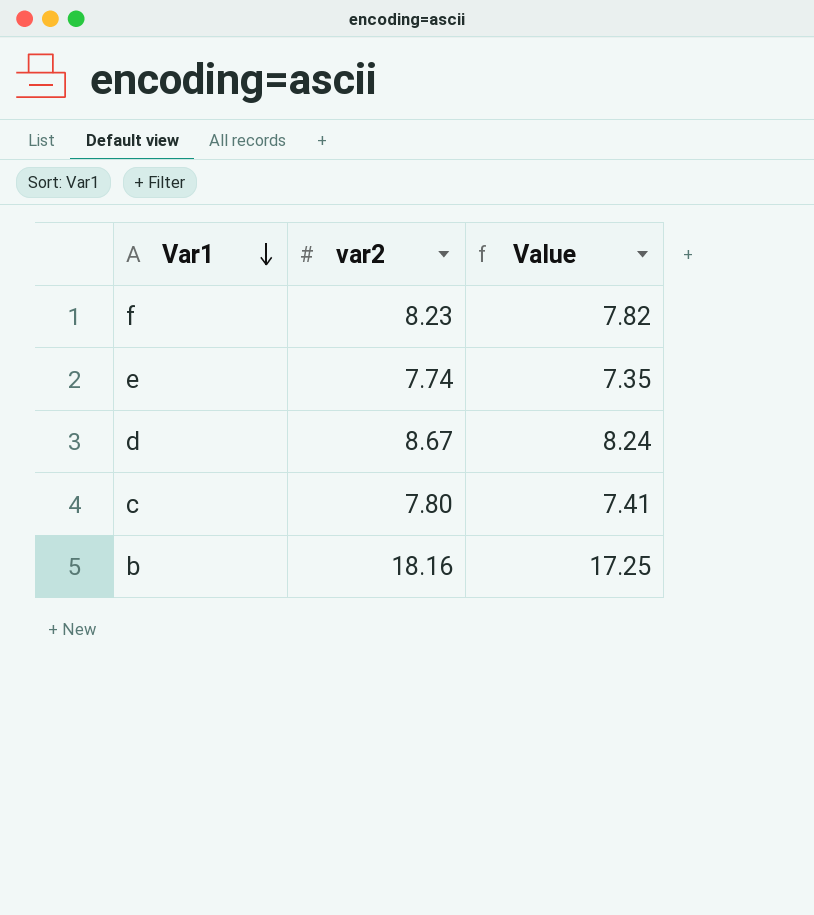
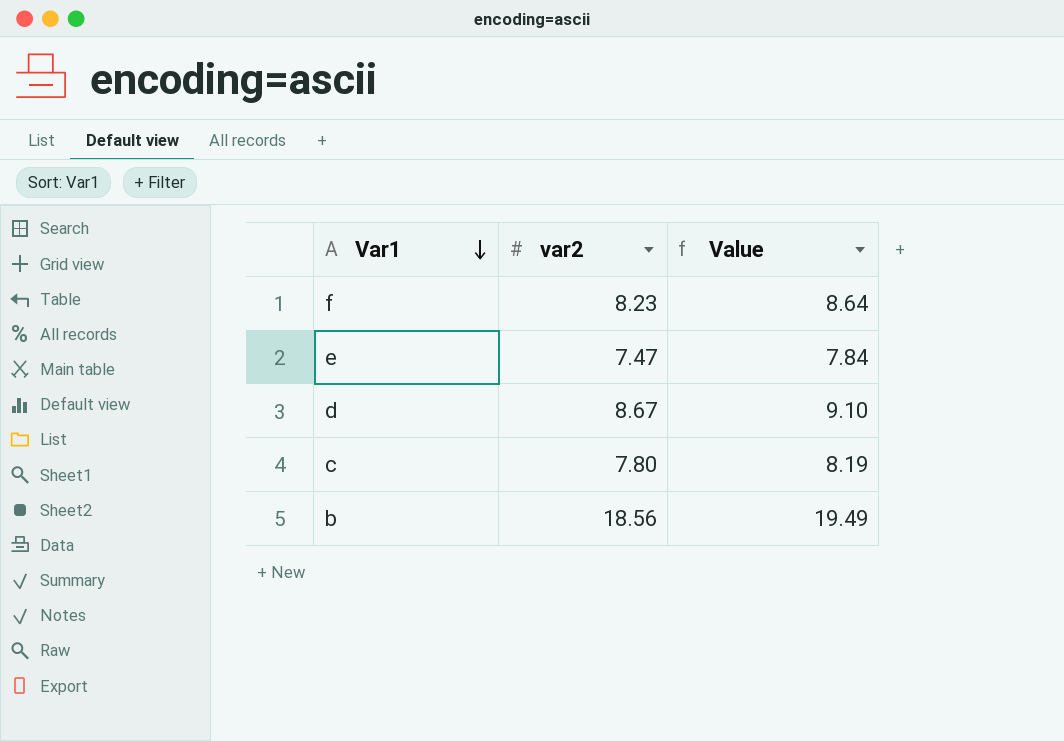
column Value | formula: [var2] * 0.95 -> [var2] * 1.05
e | var2: 7.74 -> 7.47
b | var2: 18.16 -> 18.56

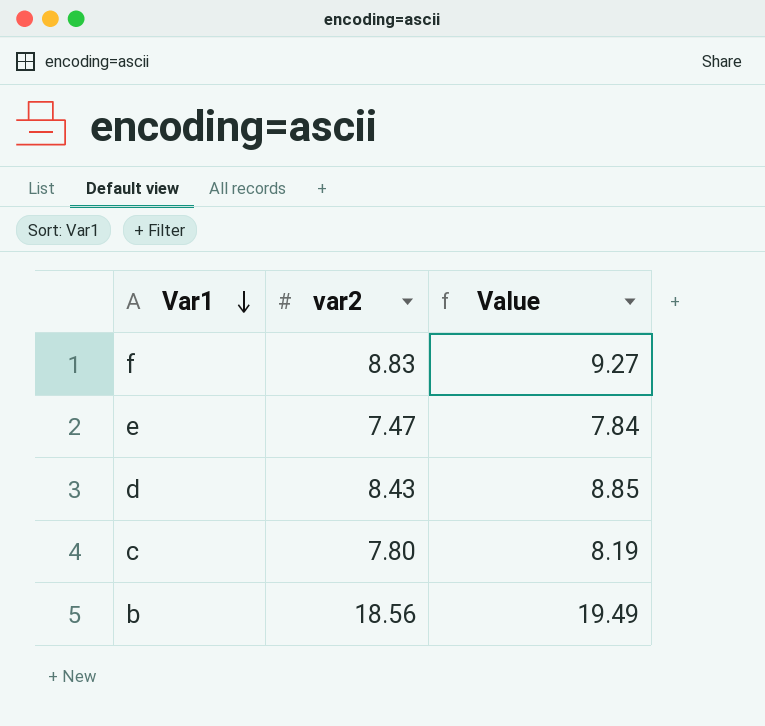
f | var2: 8.23 -> 8.83
f | Value: 8.64 -> 9.27
d | var2: 8.67 -> 8.43
d | Value: 9.10 -> 8.85

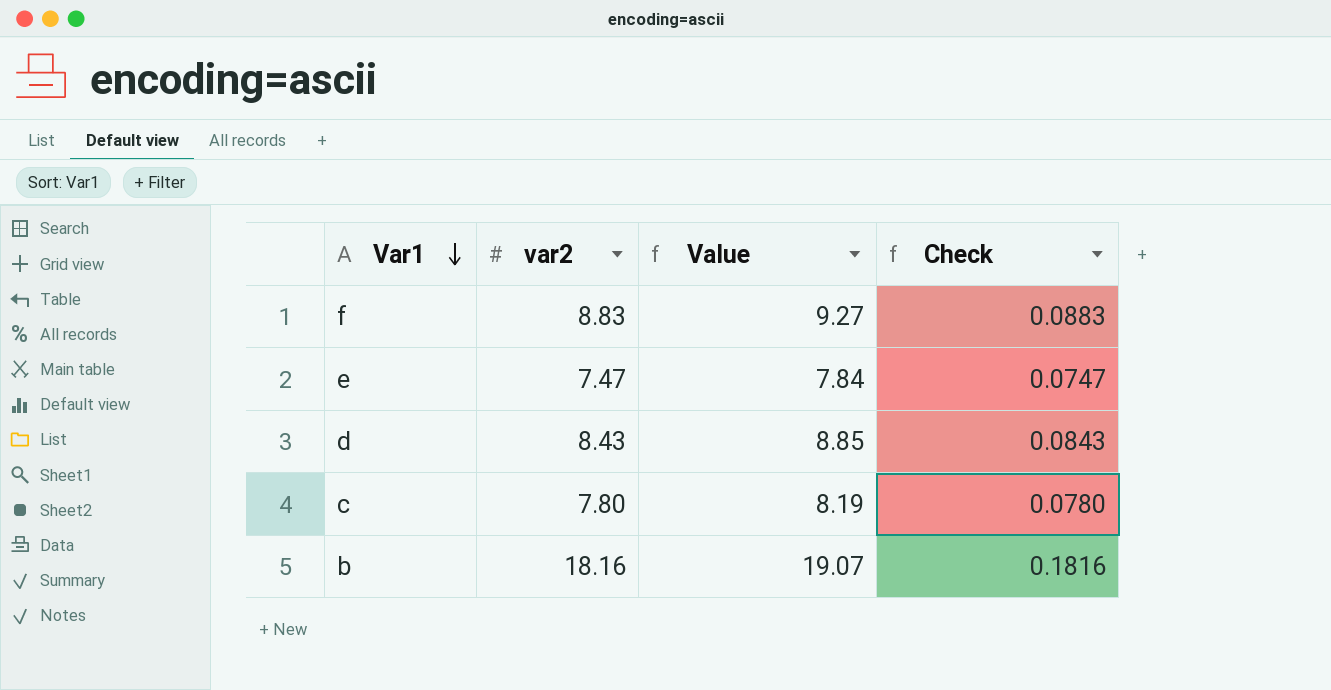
column Check | formula: none -> [var2] * 0.01
b | var2: 18.56 -> 18.16
b | Value: 19.49 -> 19.07

